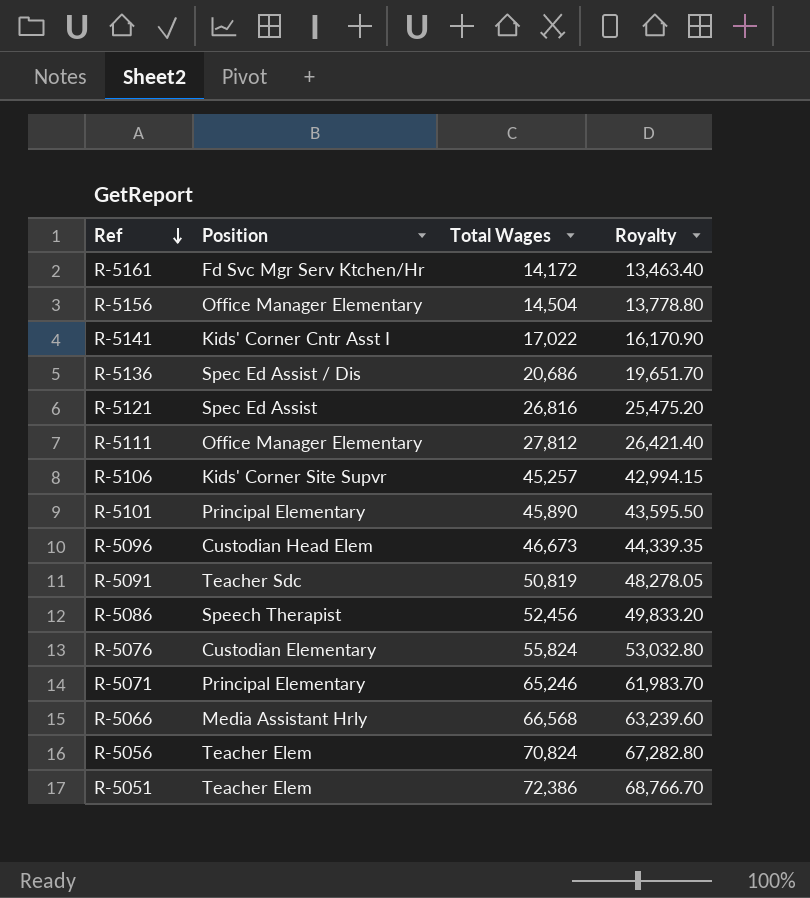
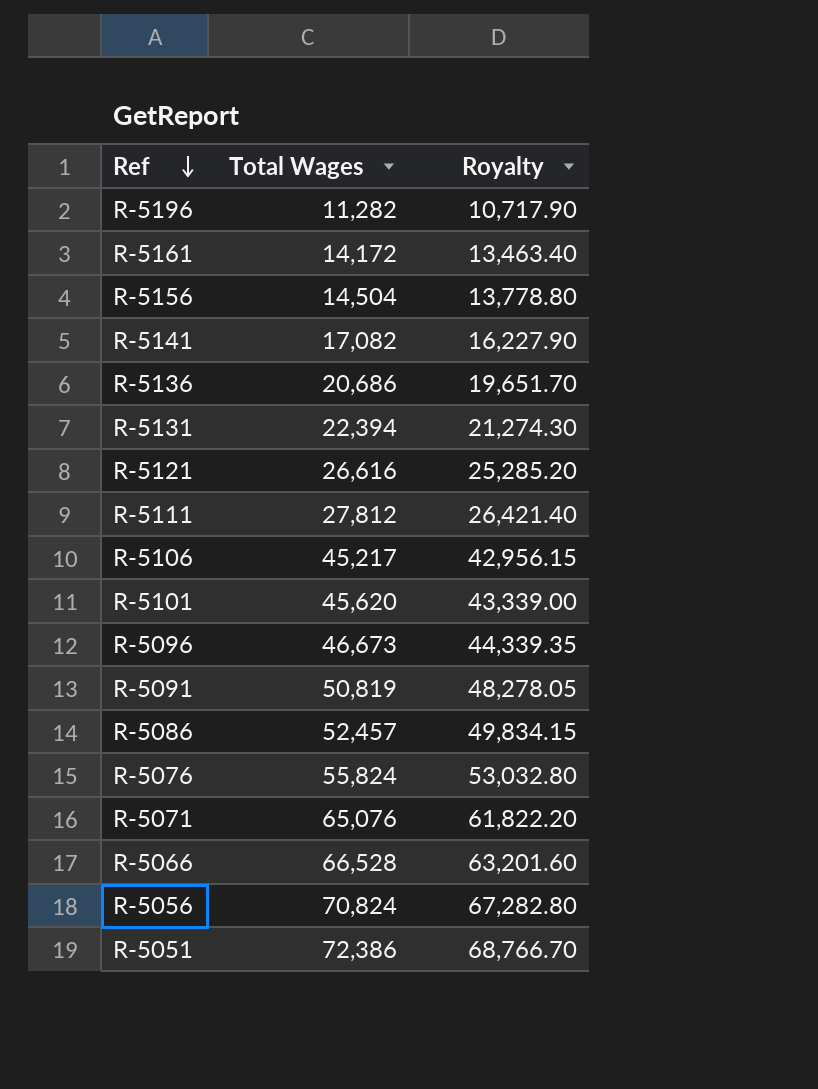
column Position | position: 2 -> none
row R-5196: none -> 11,282 | 10,717.90
R-5141 | Total Wages: 17,022 -> 17,082
R-5141 | Royalty: 16,170.90 -> 16,227.90
row R-5131: none -> 22,394 | 21,274.30
R-5121 | Total Wages: 26,816 -> 26,616
R-5121 | Royalty: 25,475.20 -> 25,285.20
R-5106 | Total Wages: 45,257 -> 45,217
R-5106 | Royalty: 42,994.15 -> 42,956.15
R-5101 | Total Wages: 45,890 -> 45,620
R-5101 | Royalty: 43,595.50 -> 43,339.00
R-5086 | Total Wages: 52,456 -> 52,457
R-5086 | Royalty: 49,833.20 -> 49,834.15
R-5071 | Total Wages: 65,246 -> 65,076
R-5071 | Royalty: 61,983.70 -> 61,822.20
R-5066 | Total Wages: 66,568 -> 66,528
R-5066 | Royalty: 63,239.60 -> 63,201.60

